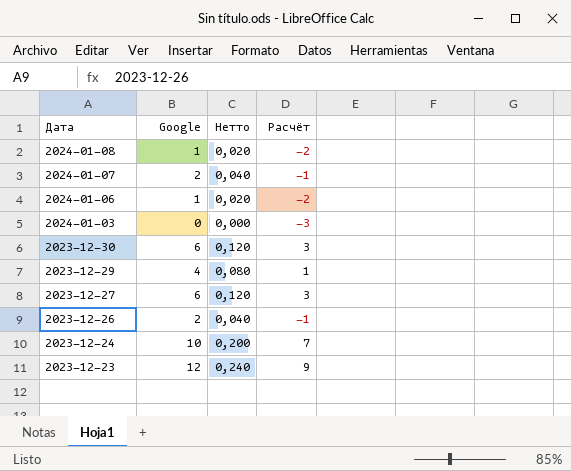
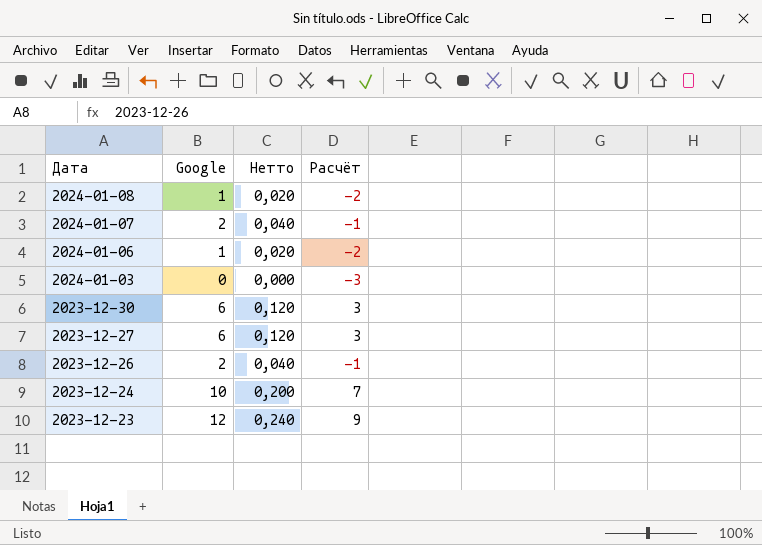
row 2023-12-29: 4 | 0,080 | 1 -> none

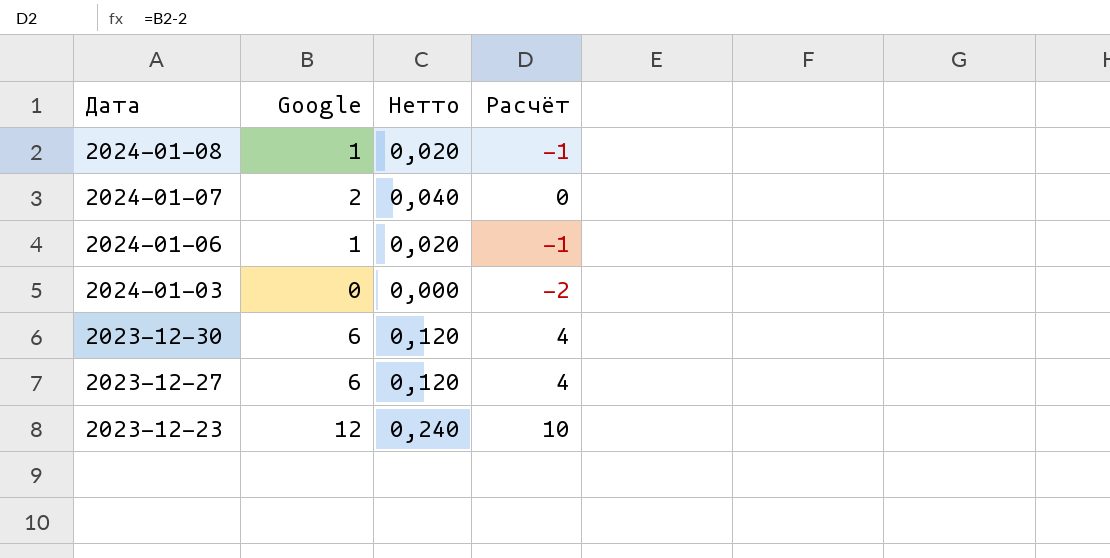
column Расчёт | formula: [Google] - 3 -> [Google] - 2
row 2023-12-26: 2 | 0,040 | -1 -> none
row 2023-12-24: 10 | 0,200 | 7 -> none

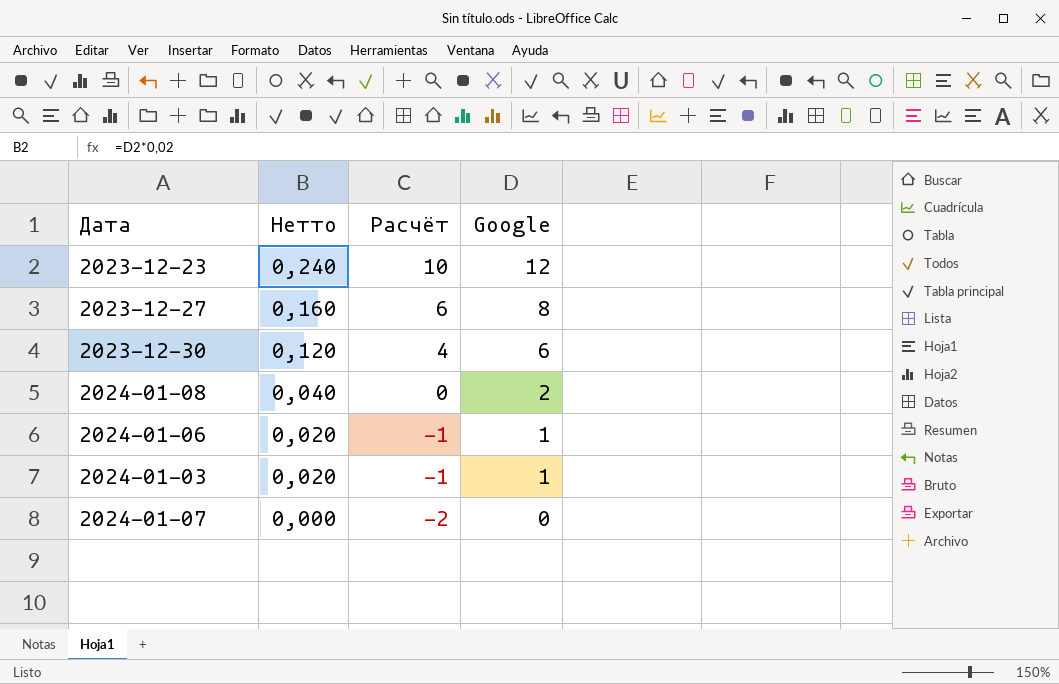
row order: Дата descending -> Нетто descending
column Google | position: 2 -> 4
2023-12-27 | Нетто: 0,120 -> 0,160
2023-12-27 | Расчёт: 4 -> 6
2023-12-27 | Google: 6 -> 8
2024-01-08 | Нетто: 0,020 -> 0,040
2024-01-08 | Расчёт: -1 -> 0
2024-01-08 | Google: 1 -> 2
2024-01-03 | Нетто: 0,000 -> 0,020
2024-01-03 | Расчёт: -2 -> -1
2024-01-03 | Google: 0 -> 1
2024-01-07 | Нетто: 0,040 -> 0,000
2024-01-07 | Расчёт: 0 -> -2
2024-01-07 | Google: 2 -> 0

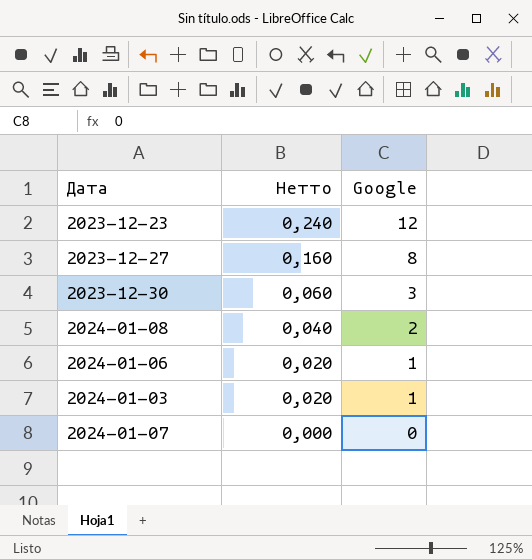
column Расчёт | formula: [Google] - 2 -> none
2023-12-30 | Нетто: 0,120 -> 0,060
2023-12-30 | Google: 6 -> 3

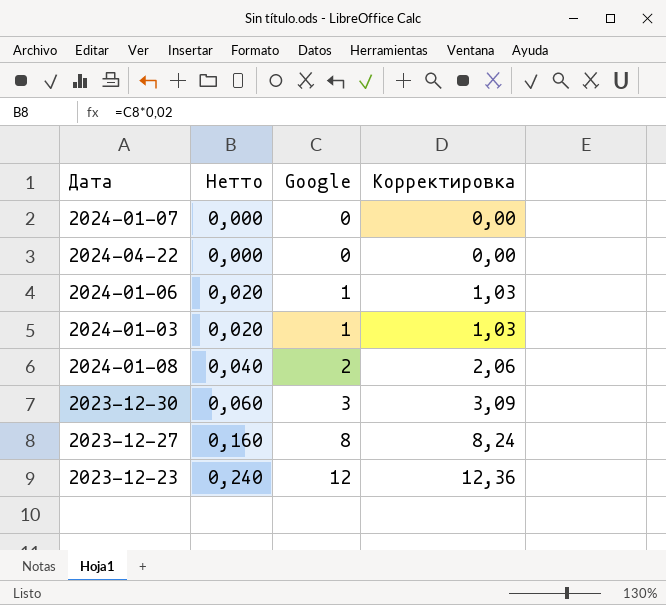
row order: Нетто descending -> Нетто ascending
column Корректировка | formula: none -> [Google] * 1,03
row 2024-04-22: none -> 0,000 | 0 | 0,00

